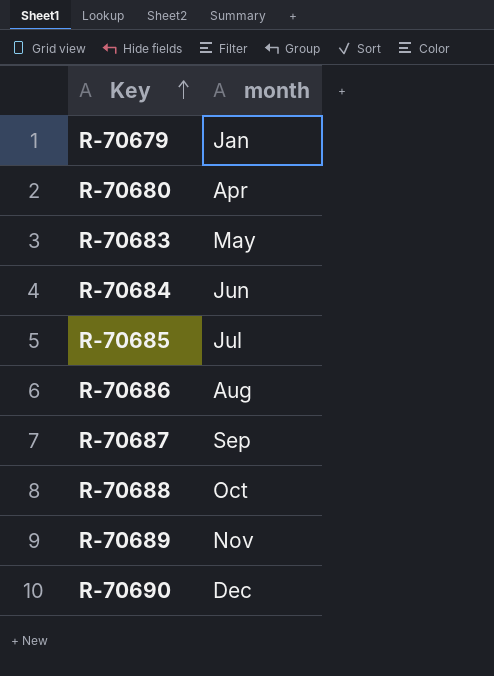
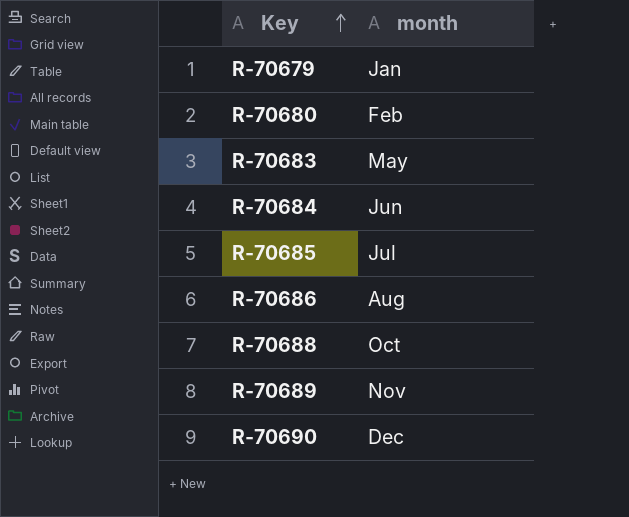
row R-70687: Sep -> none
R-70680 | month: Apr -> Feb

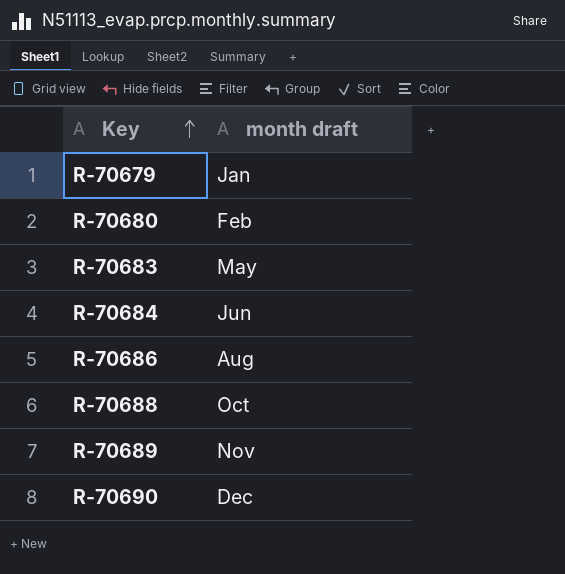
column name: month -> month draft
row R-70685: Jul -> none

